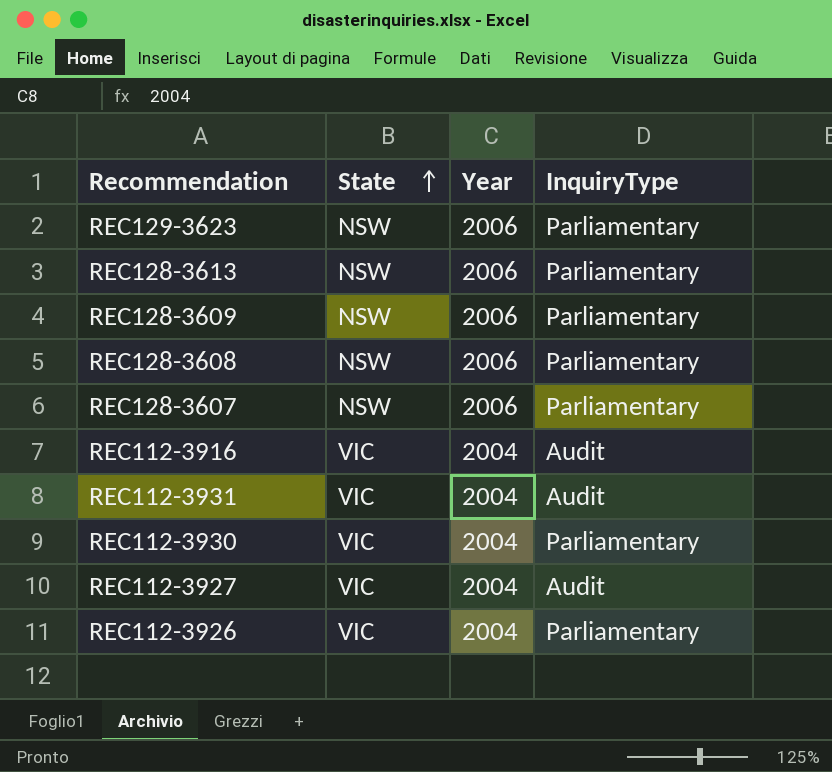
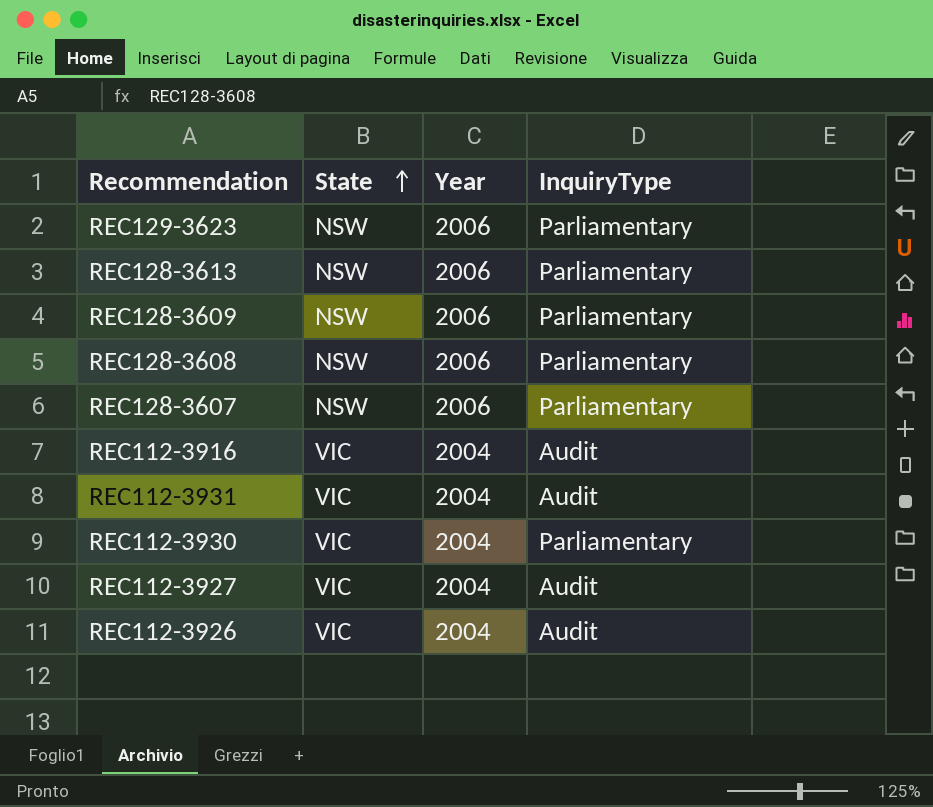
REC112-3926 | InquiryType: Parliamentary -> Audit

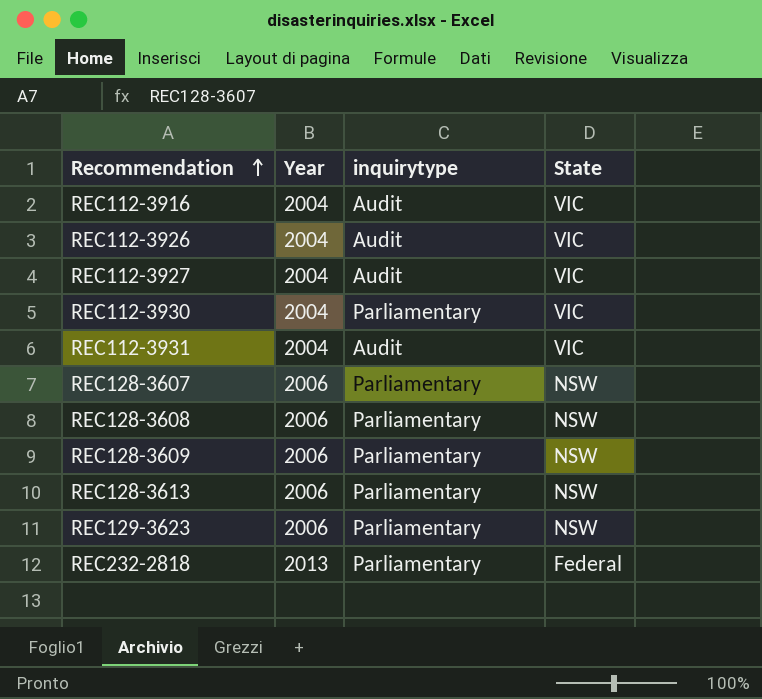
row order: State ascending -> Recommendation ascending
column name: InquiryType -> inquirytype
column State | position: 2 -> 4
row REC232-2818: none -> 2013 | Parliamentary | Federal

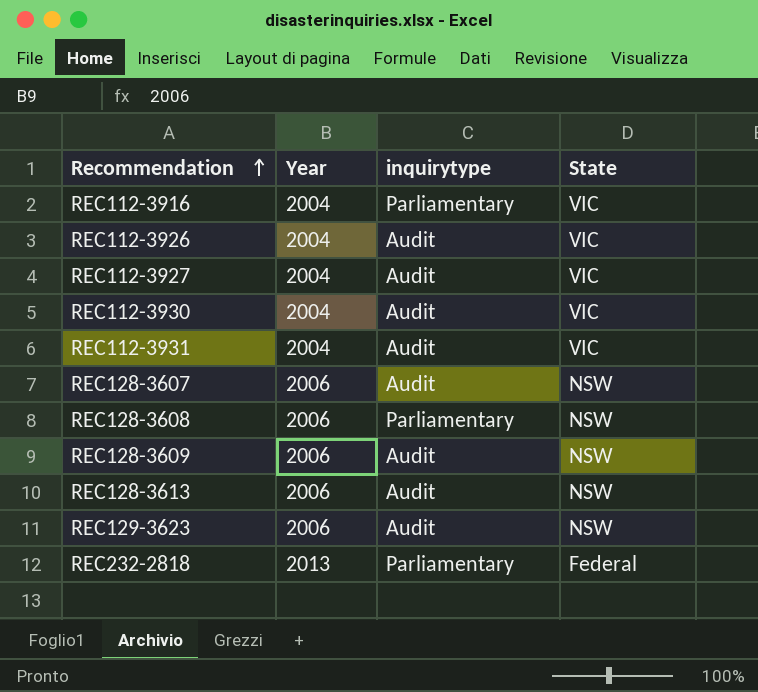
REC112-3916 | inquirytype: Audit -> Parliamentary
REC112-3930 | inquirytype: Parliamentary -> Audit
REC128-3607 | inquirytype: Parliamentary -> Audit
REC128-3609 | inquirytype: Parliamentary -> Audit
REC128-3613 | inquirytype: Parliamentary -> Audit
REC129-3623 | inquirytype: Parliamentary -> Audit

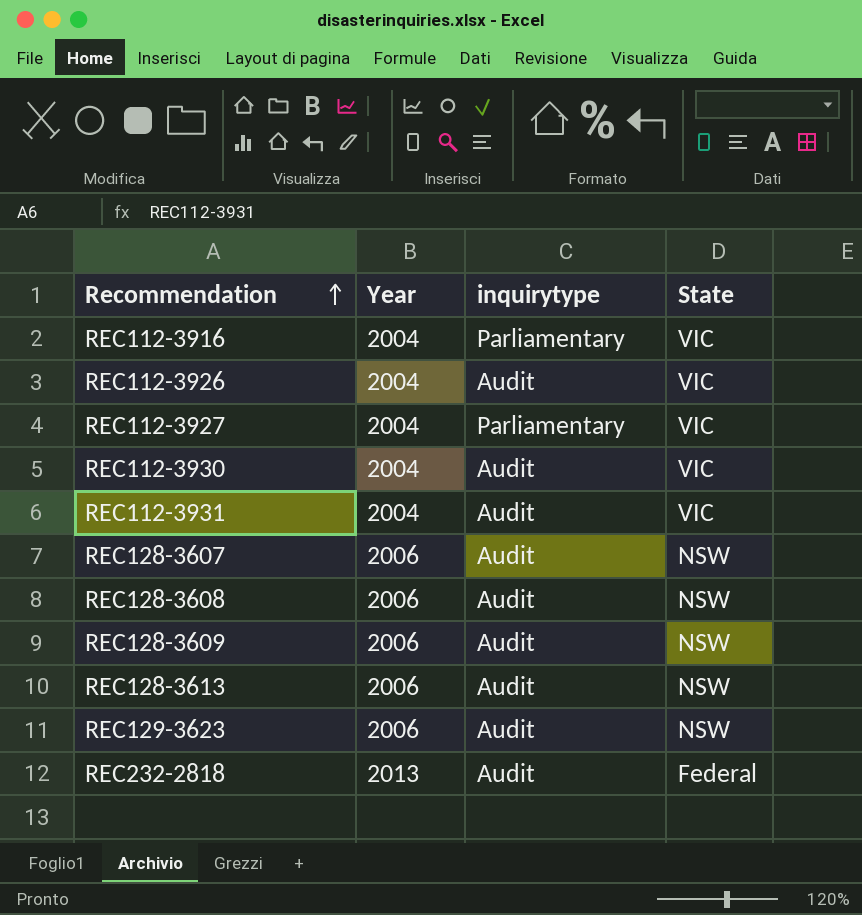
REC112-3927 | inquirytype: Audit -> Parliamentary
REC128-3608 | inquirytype: Parliamentary -> Audit
REC232-2818 | inquirytype: Parliamentary -> Audit

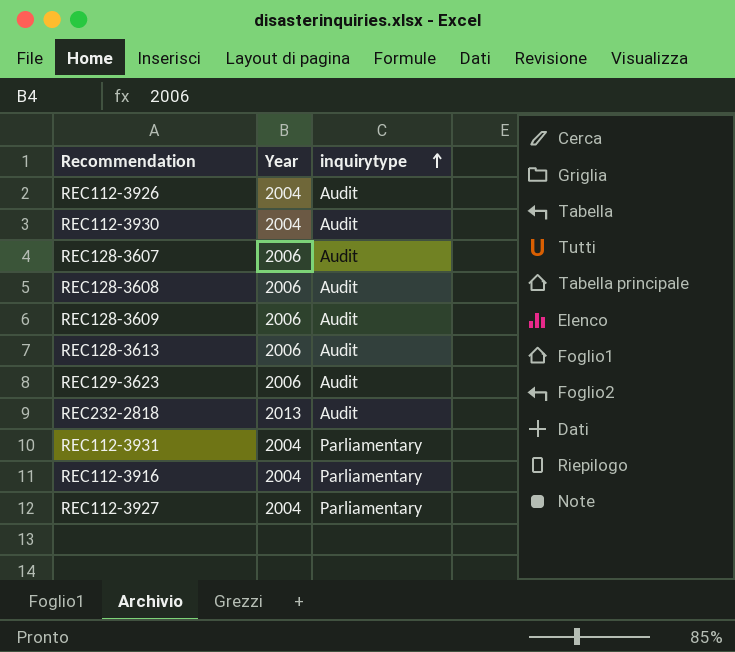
row order: Recommendation ascending -> inquirytype ascending
column State | position: 4 -> none
REC112-3931 | inquirytype: Audit -> Parliamentary

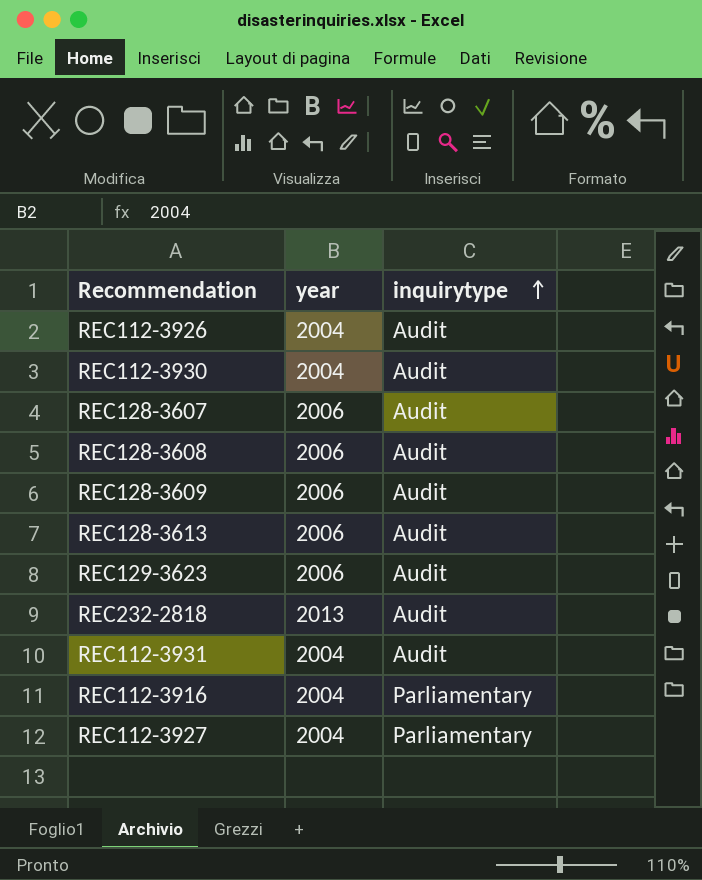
column name: Year -> year
REC112-3931 | inquirytype: Parliamentary -> Audit

